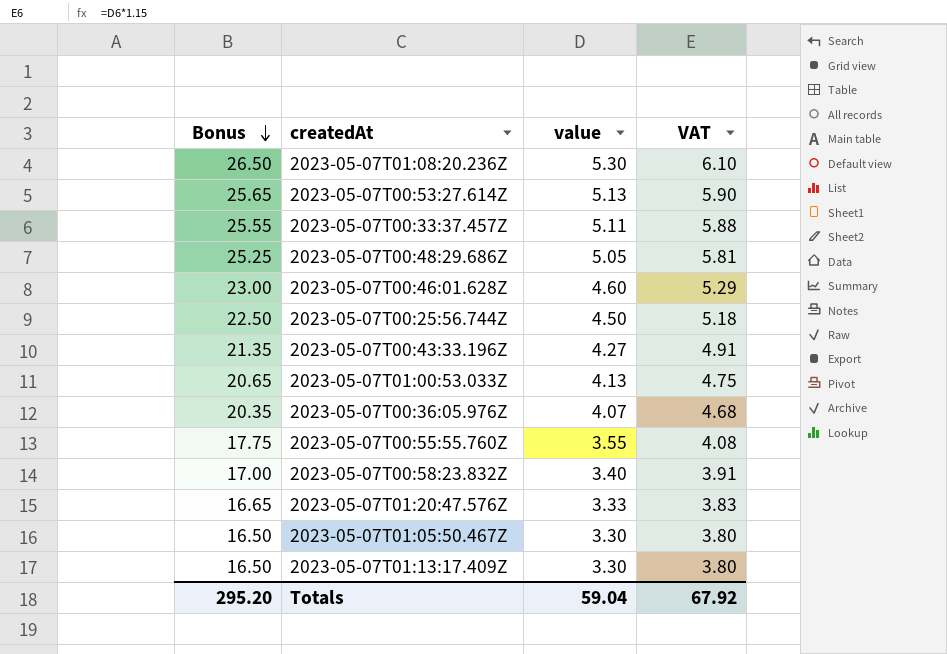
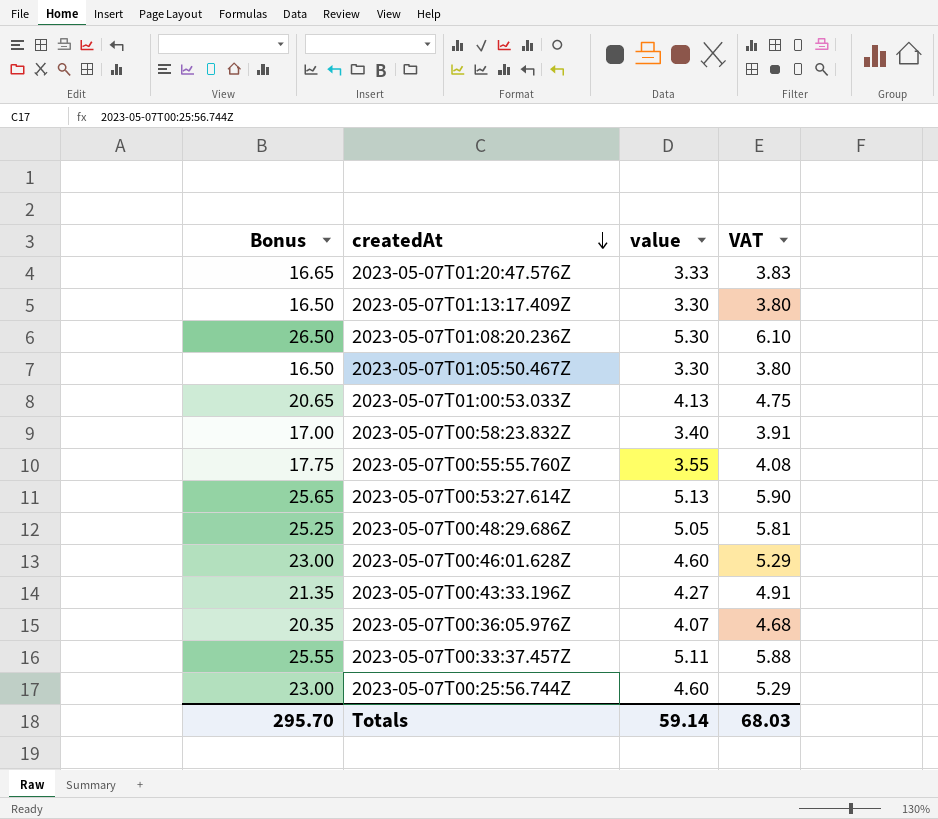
row order: Bonus descending -> createdAt descending
2023-05-07T00:25:56.744Z | Bonus: 22.50 -> 23.00
2023-05-07T00:25:56.744Z | value: 4.50 -> 4.60
2023-05-07T00:25:56.744Z | VAT: 5.18 -> 5.29
Totals | Bonus: 295.20 -> 295.70
Totals | value: 59.04 -> 59.14
Totals | VAT: 67.92 -> 68.03

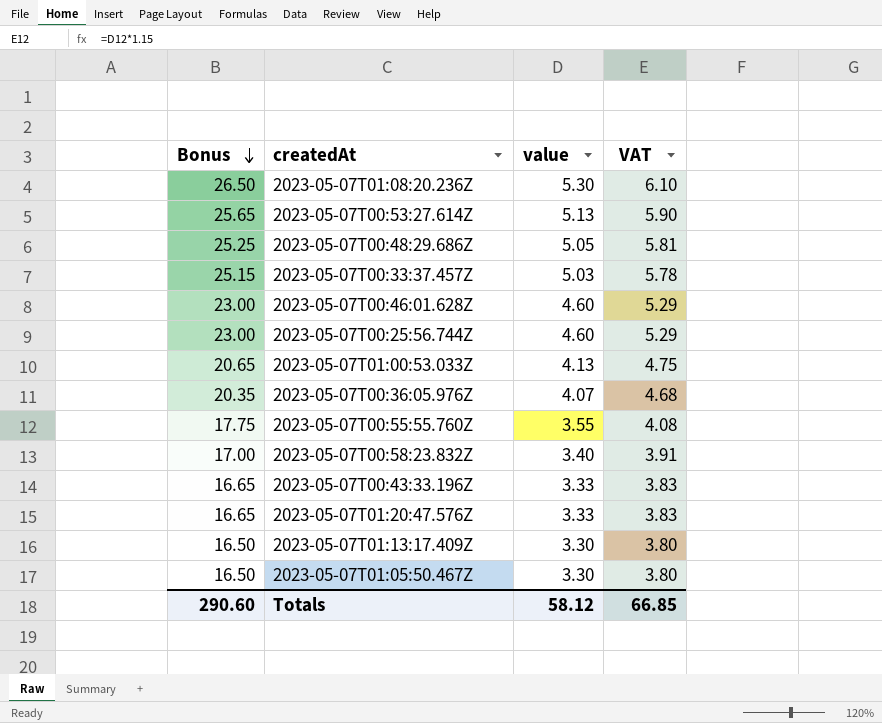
row order: createdAt descending -> Bonus descending
2023-05-07T00:33:37.457Z | Bonus: 25.55 -> 25.15
2023-05-07T00:33:37.457Z | value: 5.11 -> 5.03
2023-05-07T00:33:37.457Z | VAT: 5.88 -> 5.78
2023-05-07T00:43:33.196Z | Bonus: 21.35 -> 16.65
2023-05-07T00:43:33.196Z | value: 4.27 -> 3.33
2023-05-07T00:43:33.196Z | VAT: 4.91 -> 3.83
Totals | Bonus: 295.70 -> 290.60
Totals | value: 59.14 -> 58.12
Totals | VAT: 68.03 -> 66.85

